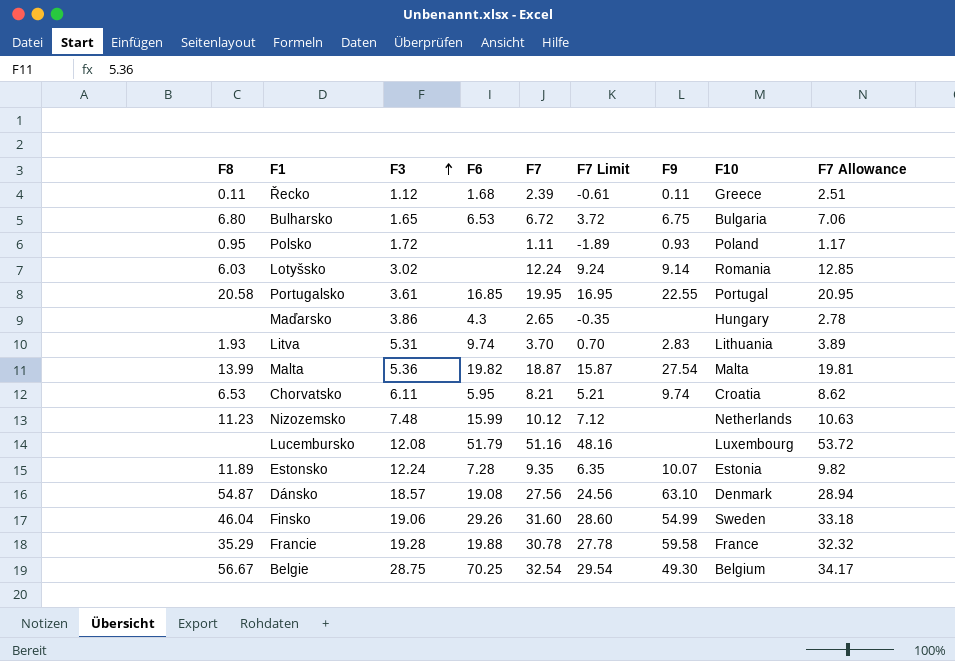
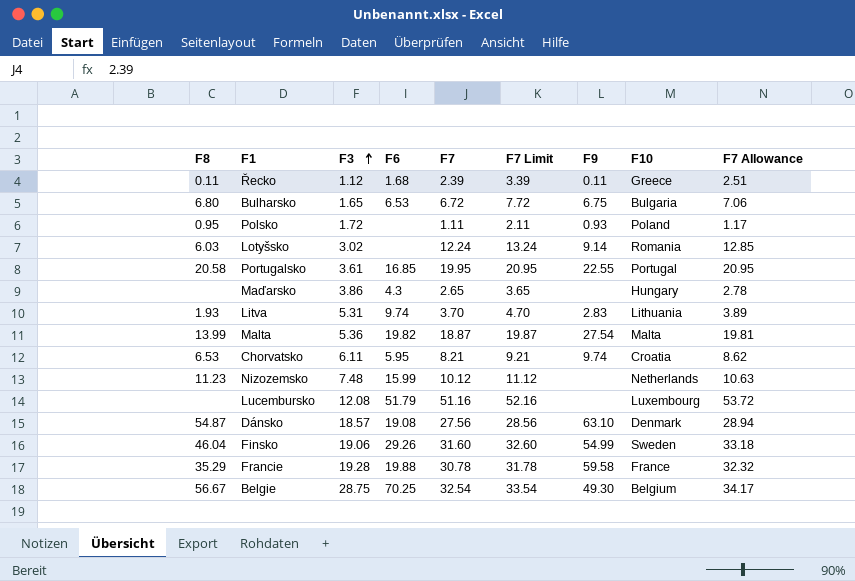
column F7 Limit | formula: [F7] - 3 -> [F7] + 1
row Estonsko: 11.89 | 12.24 | 7.28 | 9.35 | 6.35 | 10.07 | Estonia | 9.82 -> none

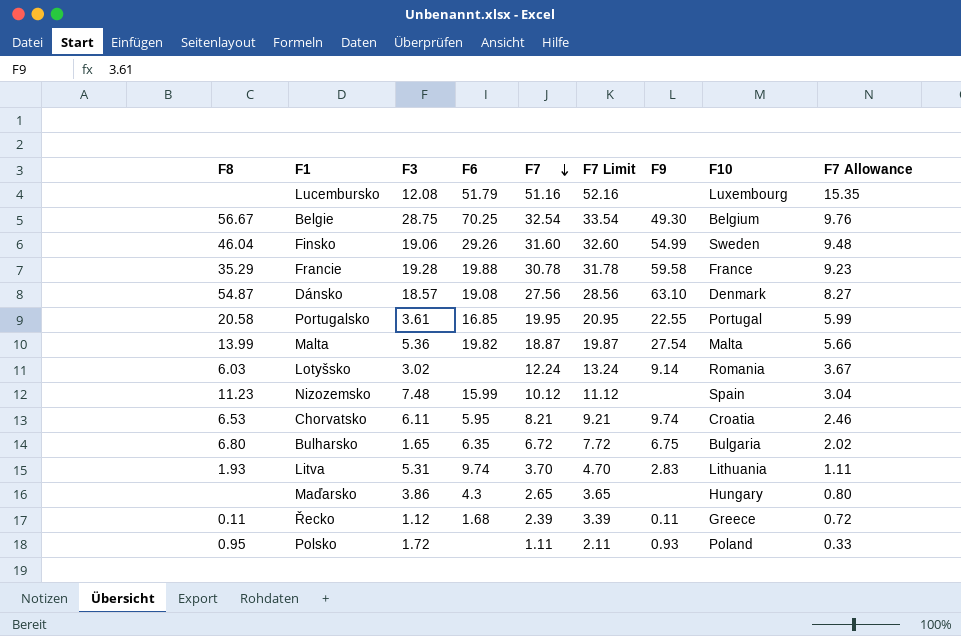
row order: F3 ascending -> F7 descending
column F7 Allowance | formula: [F7] * 1.05 -> [F7] * 0.3
Nizozemsko | F10: Netherlands -> Spain
Bulharsko | F6: 6.53 -> 6.35

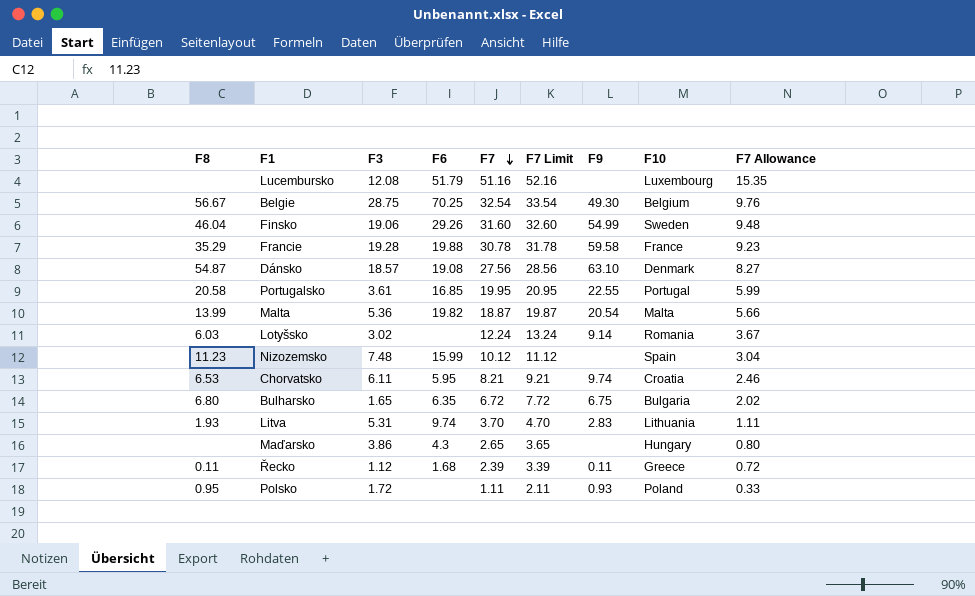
Malta | F9: 27.54 -> 20.54

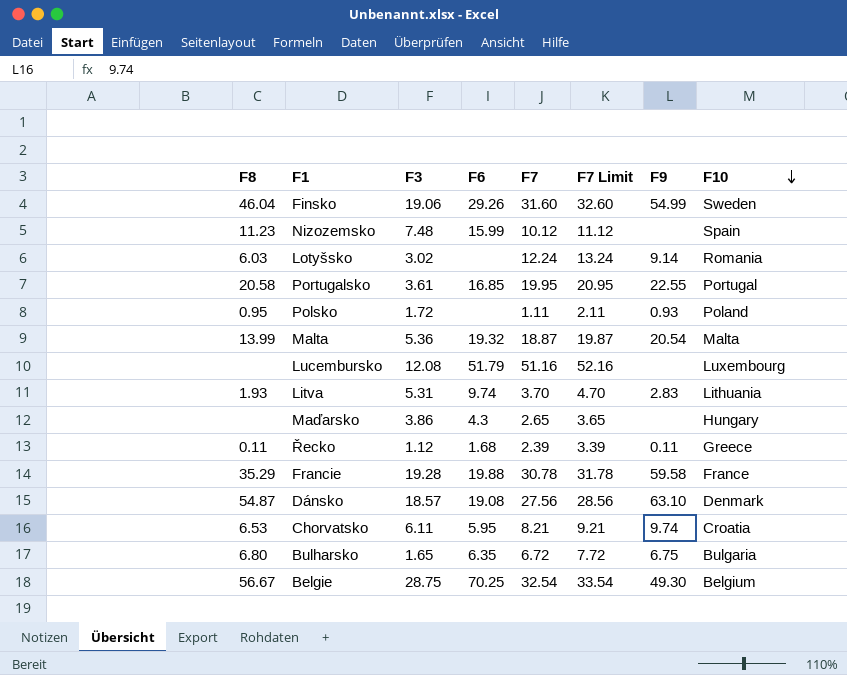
row order: F7 descending -> F10 descending
column F7 Allowance | formula: [F7] * 0.3 -> none
Malta | F6: 19.82 -> 19.32

